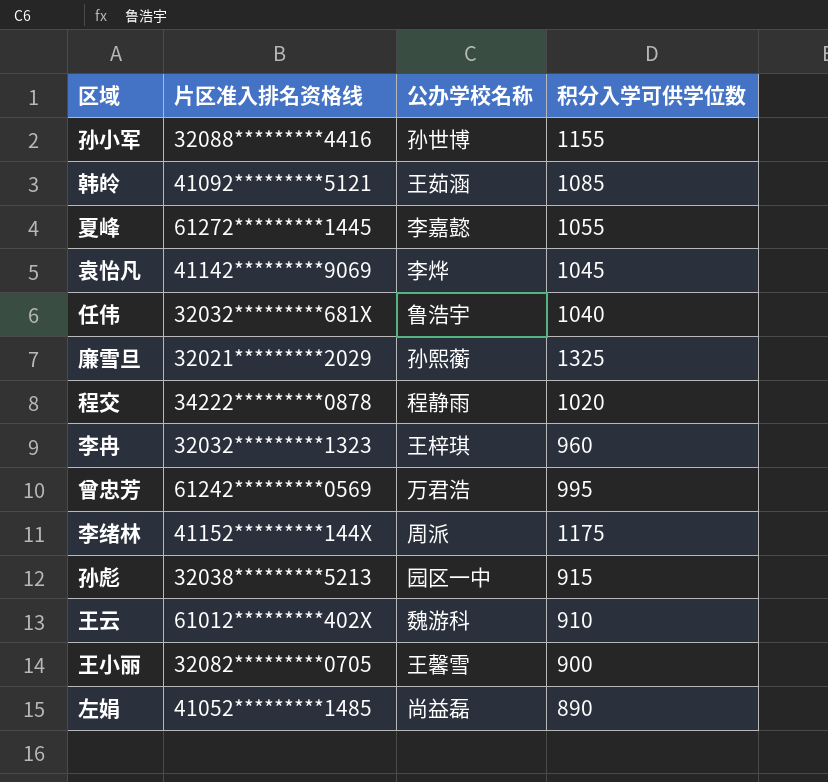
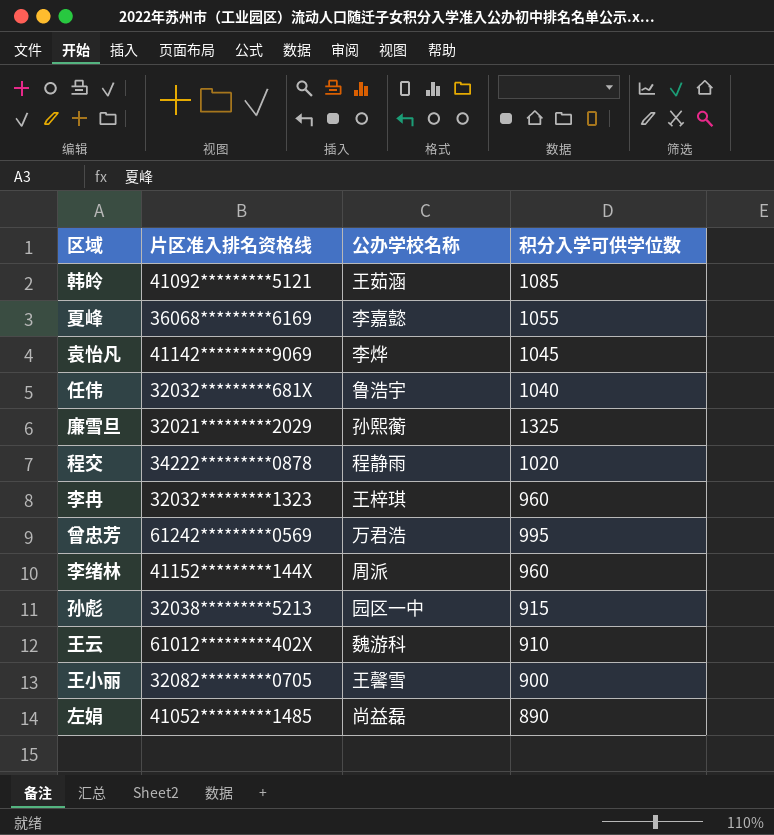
row 孙小军: 32088*********4416 | 孙世博 | 1155 -> none
夏峰 | 片区准入排名资格线: 61272*********1445 -> 36068*********6169
李绪林 | 积分入学可供学位数: 1175 -> 960

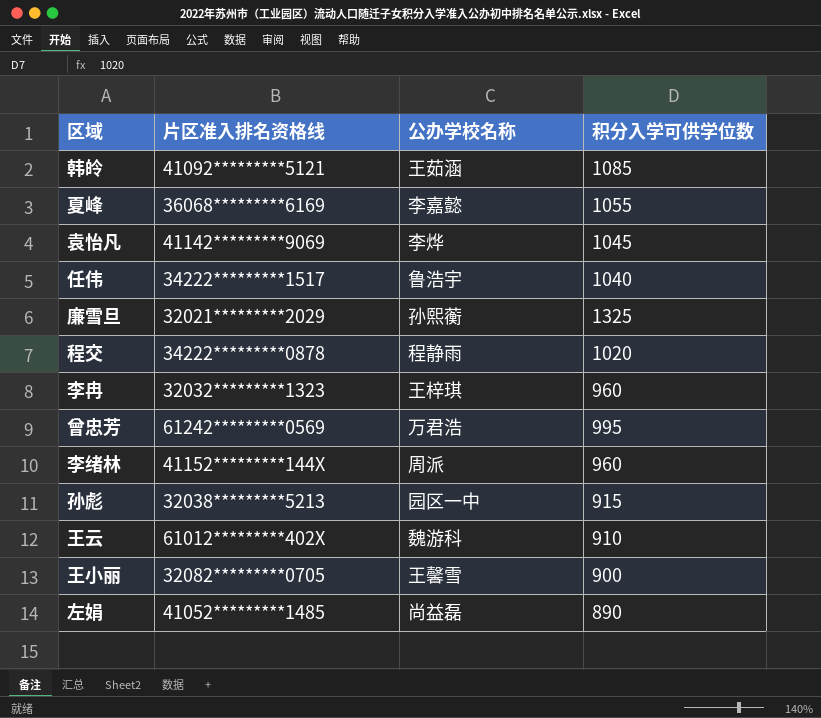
任伟 | 片区准入排名资格线: 32032*********681X -> 34222*********1517

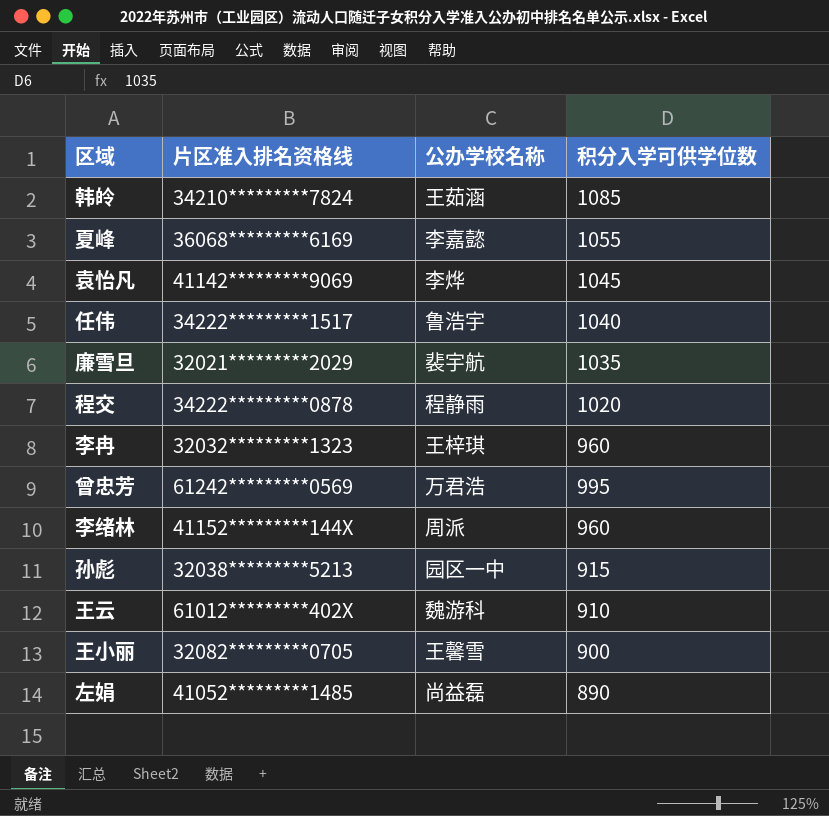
韩皊 | 片区准入排名资格线: 41092*********5121 -> 34210*********7824
廉雪旦 | 公办学校名称: 孙熙蘅 -> 裴宇航
廉雪旦 | 积分入学可供学位数: 1325 -> 1035

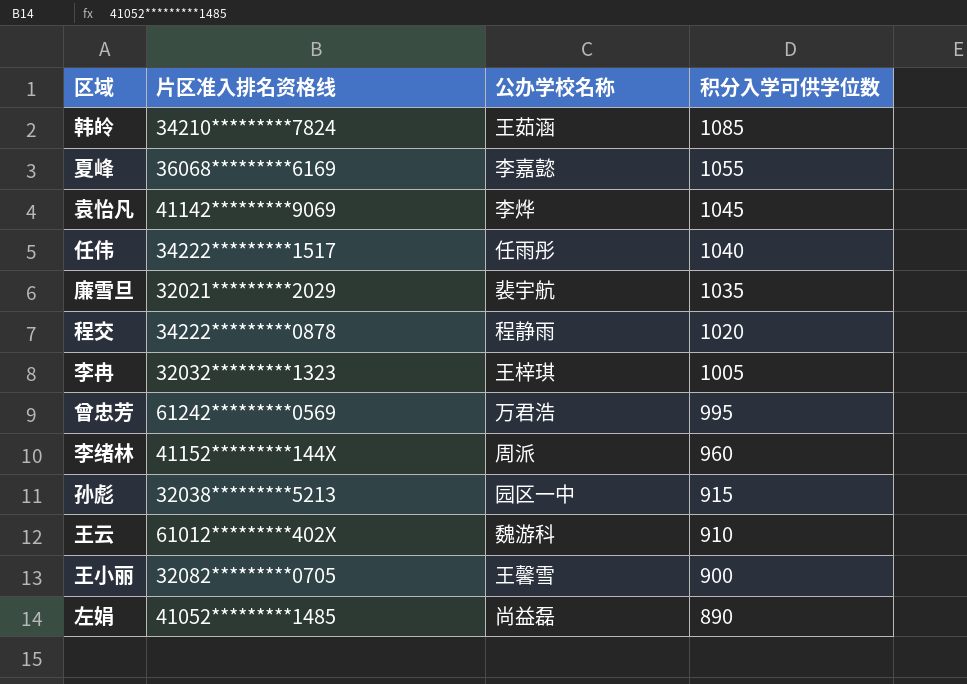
任伟 | 公办学校名称: 鲁浩宇 -> 任雨彤
李冉 | 积分入学可供学位数: 960 -> 1005

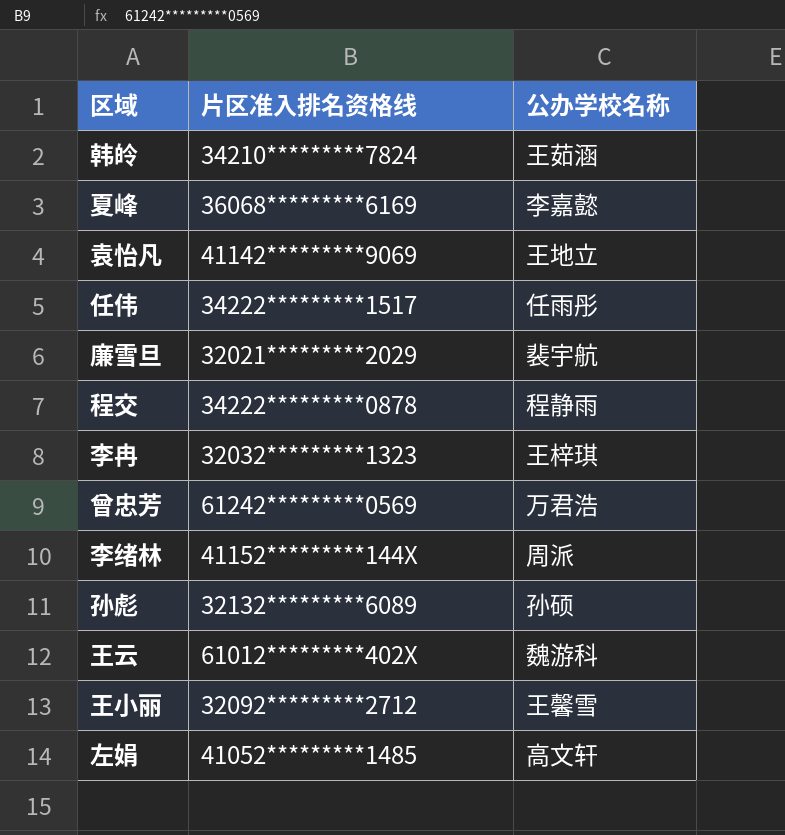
column 积分入学可供学位数 | position: 4 -> none
袁怡凡 | 公办学校名称: 李烨 -> 王地立
孙彪 | 片区准入排名资格线: 32038*********5213 -> 32132*********6089
孙彪 | 公办学校名称: 园区一中 -> 孙硕
王小丽 | 片区准入排名资格线: 32082*********0705 -> 32092*********2712
左娟 | 公办学校名称: 尚益磊 -> 高文轩

